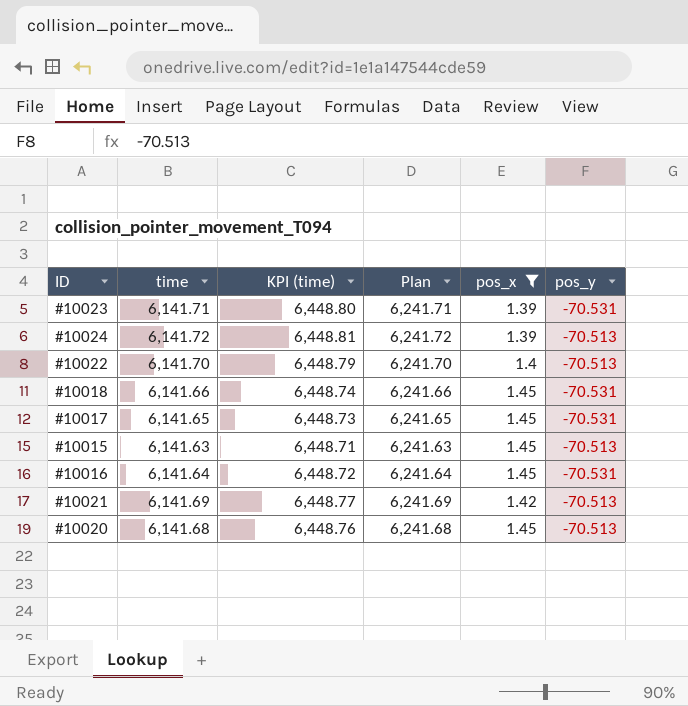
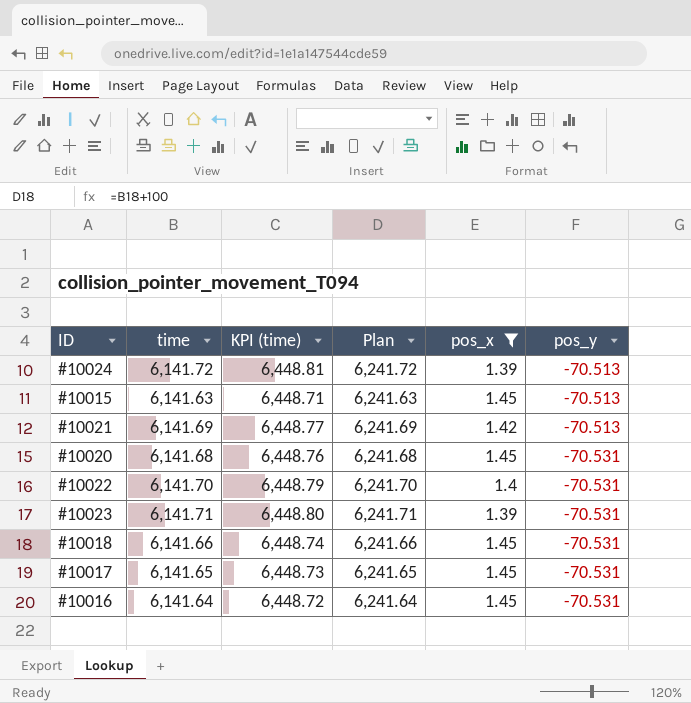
row order: none -> pos_y descending
#10020 | pos_y: -70.513 -> -70.531
#10022 | pos_y: -70.513 -> -70.531

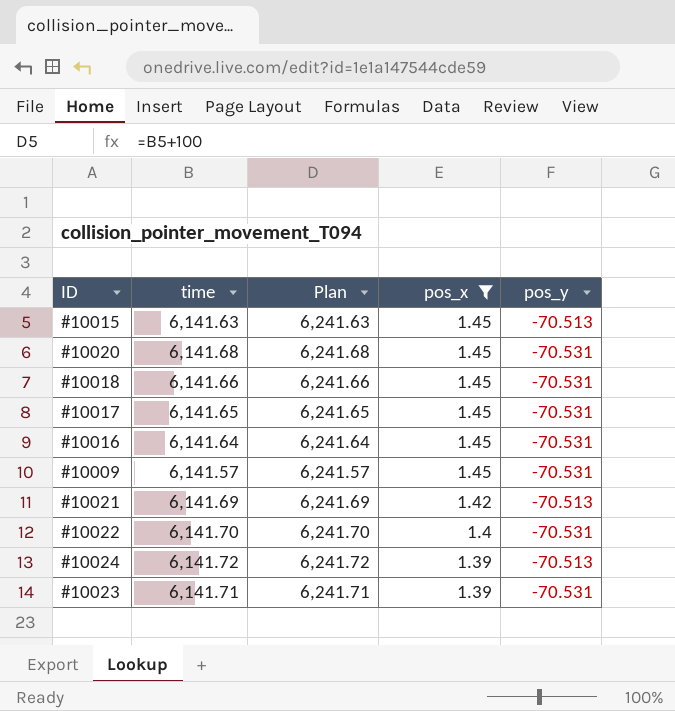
row order: pos_y descending -> pos_x descending
column KPI (time) | formula: [time] * 1.05 -> none
row #10009: none -> 6,141.57 | 6,241.57 | 1.45 | -70.531

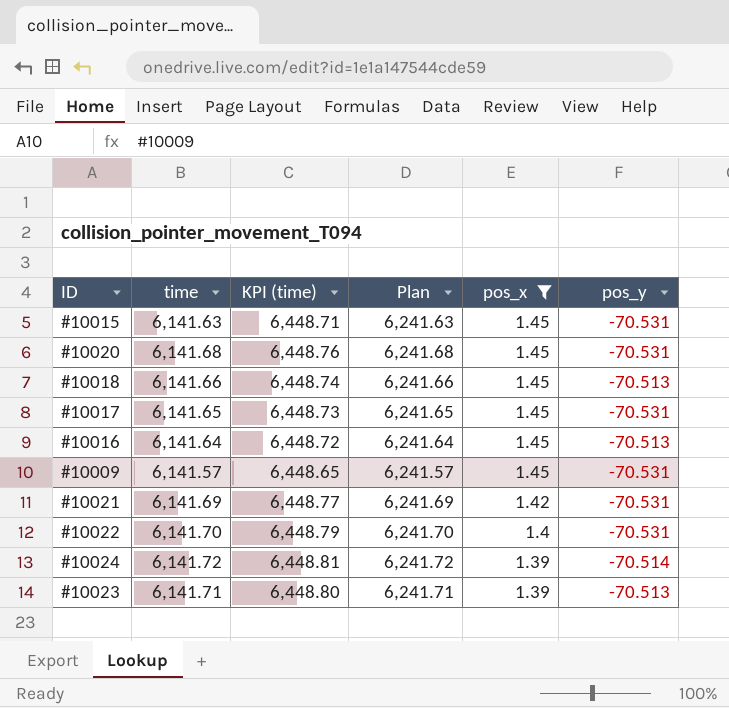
column KPI (time) | formula: none -> [time] * 1.05
#10015 | pos_y: -70.513 -> -70.531
#10018 | pos_y: -70.531 -> -70.513
#10016 | pos_y: -70.531 -> -70.513
#10021 | pos_y: -70.513 -> -70.531
#10024 | pos_y: -70.513 -> -70.514
#10023 | pos_y: -70.531 -> -70.513

